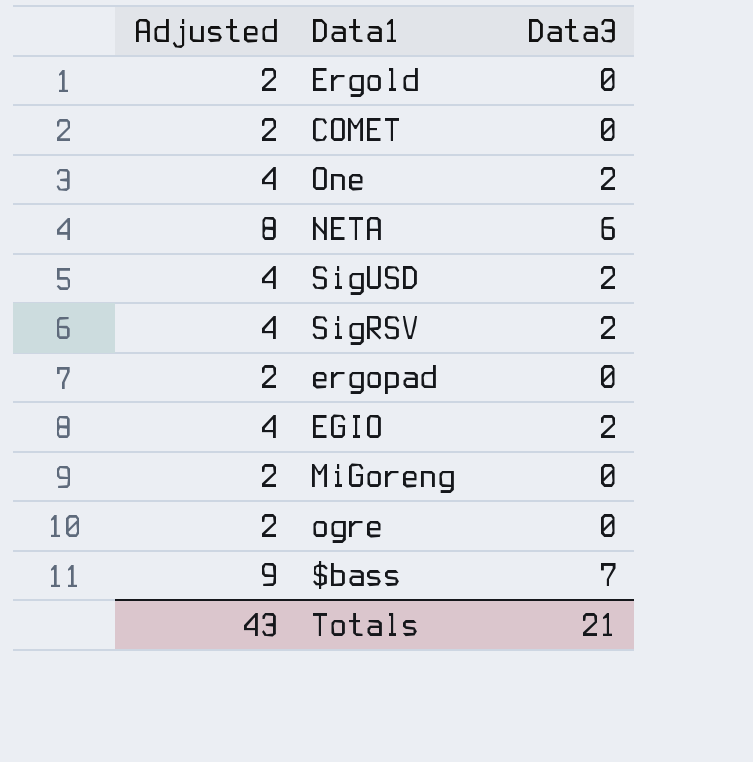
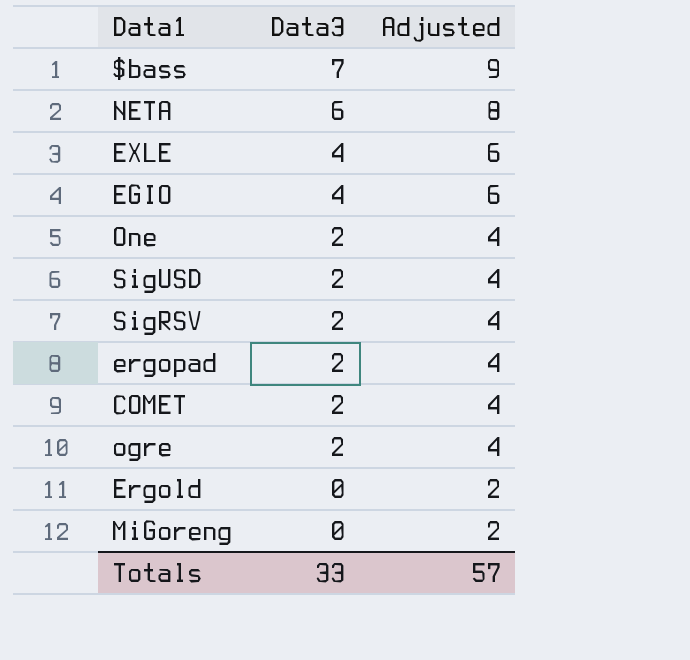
row order: none -> Data3 descending
column Adjusted | position: 1 -> 3
row EXLE: none -> 4 | 6
EGIO | Data3: 2 -> 4
EGIO | Adjusted: 4 -> 6
ergopad | Data3: 0 -> 2
ergopad | Adjusted: 2 -> 4
COMET | Data3: 0 -> 2
COMET | Adjusted: 2 -> 4
ogre | Data3: 0 -> 2
ogre | Adjusted: 2 -> 4
Totals | Data3: 21 -> 33
Totals | Adjusted: 43 -> 57

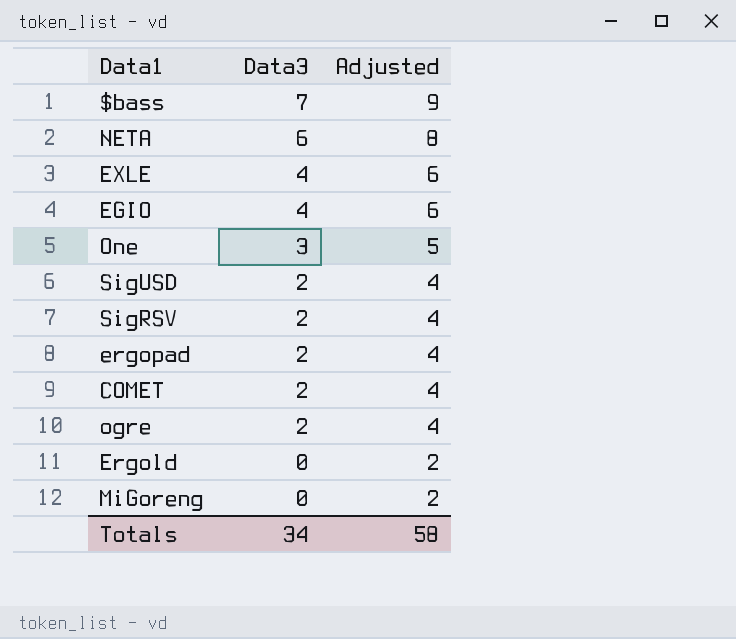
One | Data3: 2 -> 3
One | Adjusted: 4 -> 5
Totals | Data3: 33 -> 34
Totals | Adjusted: 57 -> 58

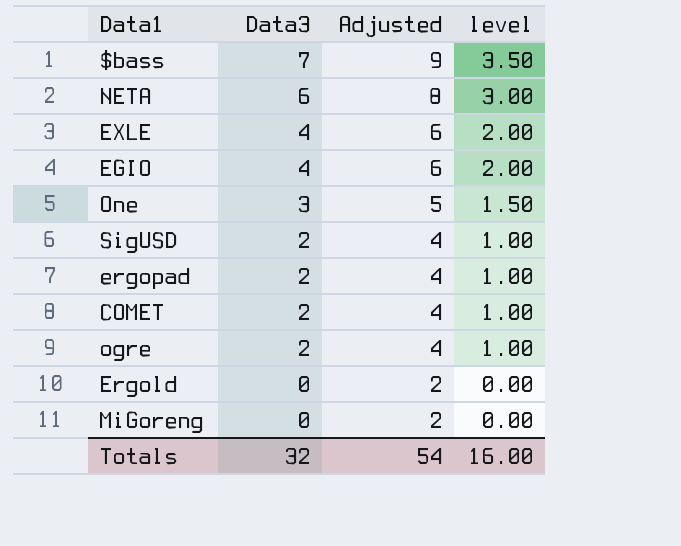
column level | formula: none -> [Data3] * 0.5
row SigRSV: 2 | 4 -> none
Totals | Data3: 34 -> 32
Totals | Adjusted: 58 -> 54

